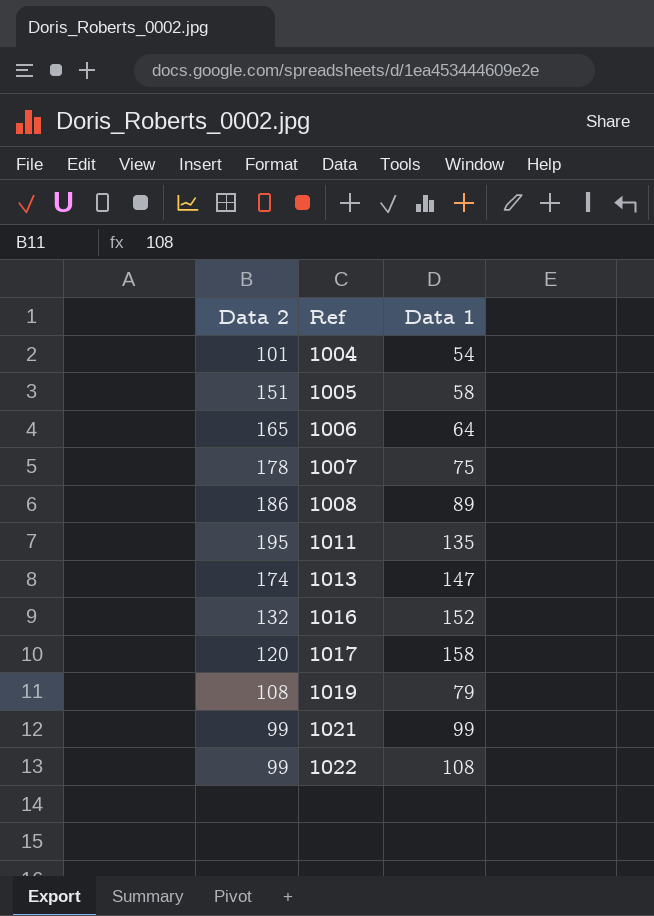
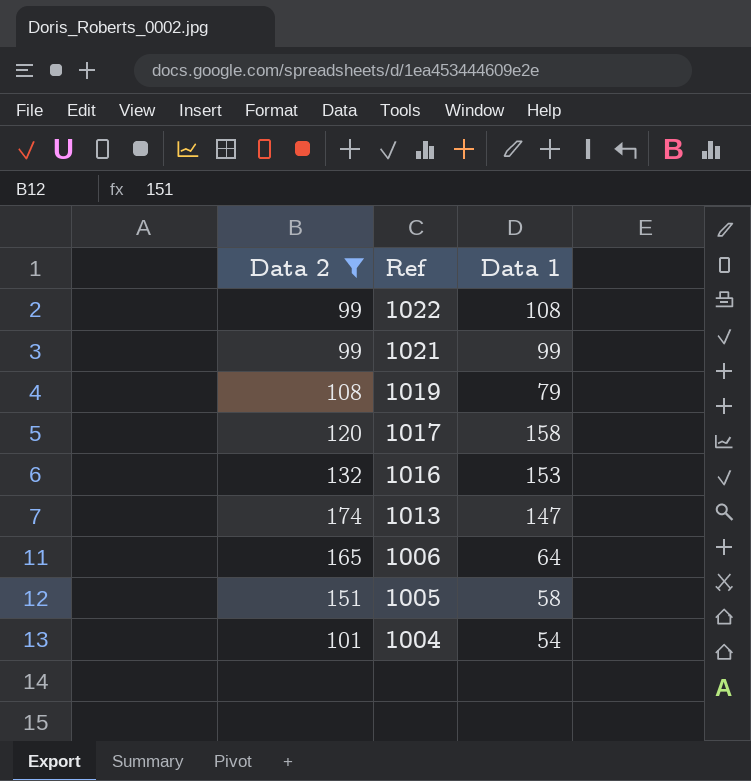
filter: none -> Data 2 <= 174
row order: Ref ascending -> Ref descending
1016 | Data 1: 152 -> 153

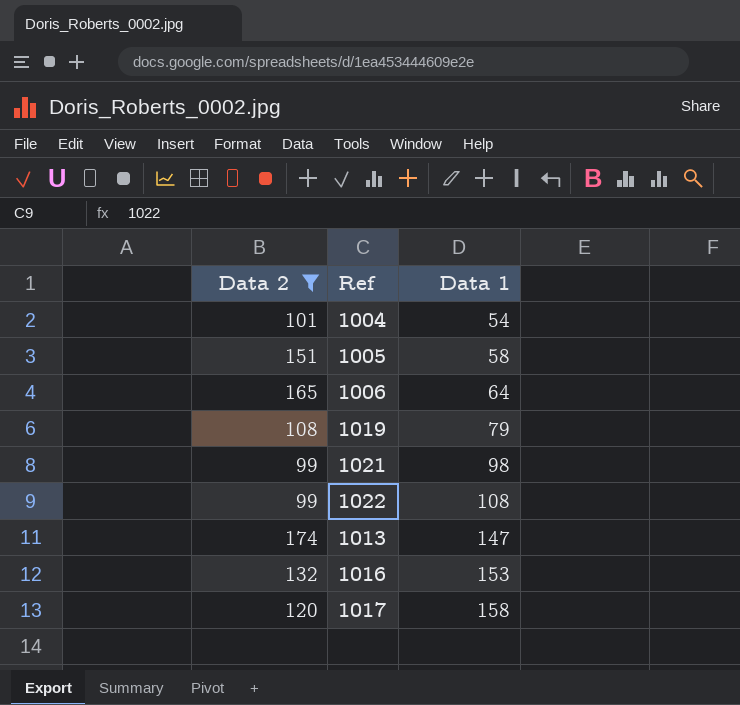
row order: Ref descending -> Data 1 ascending
1021 | Data 1: 99 -> 98

